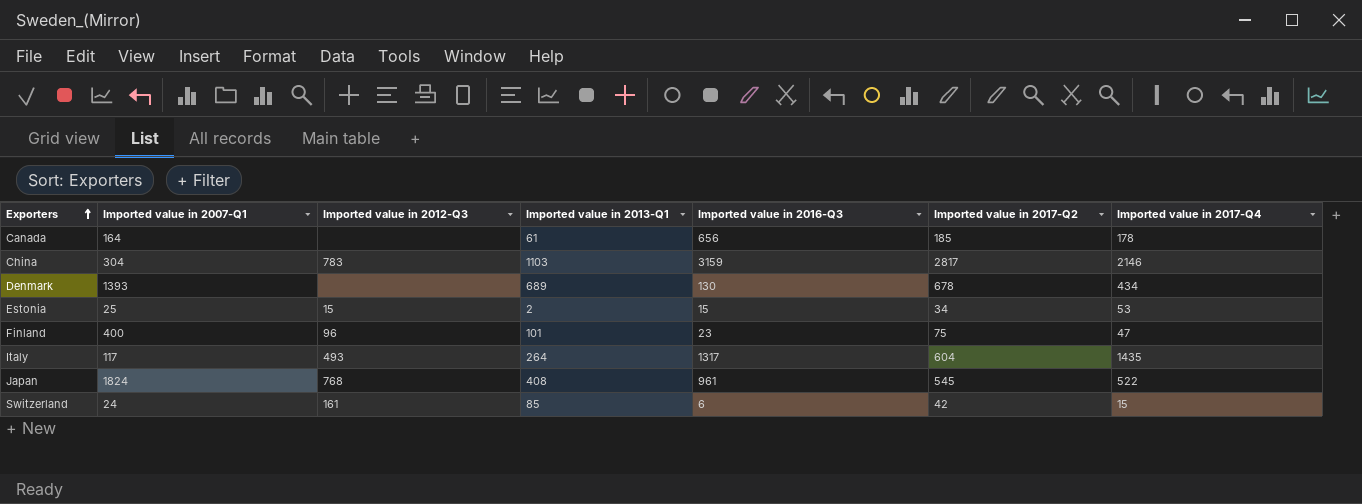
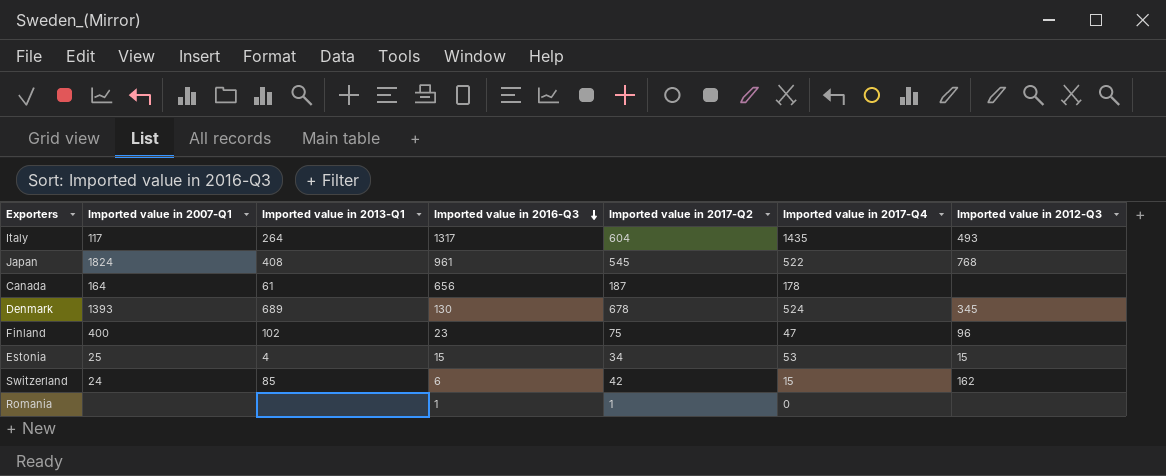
row order: Exporters ascending -> Imported value in 2016-Q3 descending
column Imported value in 2012-Q3 | position: 3 -> 7
row China: 304 | 783 | 1103 | 3159 | 2817 | 2146 -> none
Canada | Imported value in 2017-Q2: 185 -> 187
Denmark | Imported value in 2017-Q4: 434 -> 524
Denmark | Imported value in 2012-Q3: none -> 345
Finland | Imported value in 2013-Q1: 101 -> 102
Estonia | Imported value in 2013-Q1: 2 -> 4
Switzerland | Imported value in 2012-Q3: 161 -> 162
row Romania: none -> none | none | 1 | 1 | 0 | none

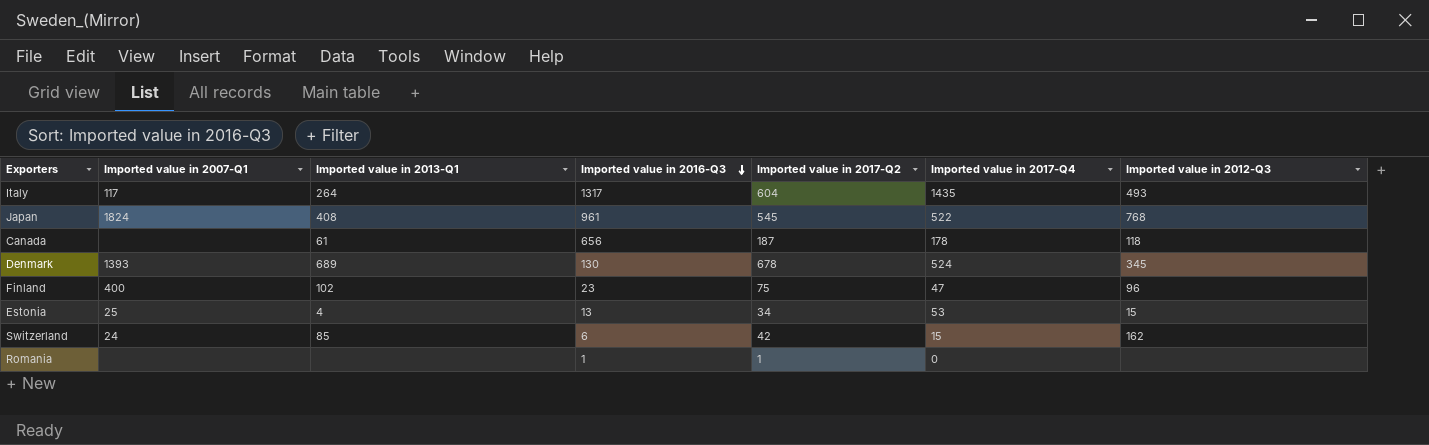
Canada | Imported value in 2007-Q1: 164 -> none
Canada | Imported value in 2012-Q3: none -> 118
Estonia | Imported value in 2016-Q3: 15 -> 13

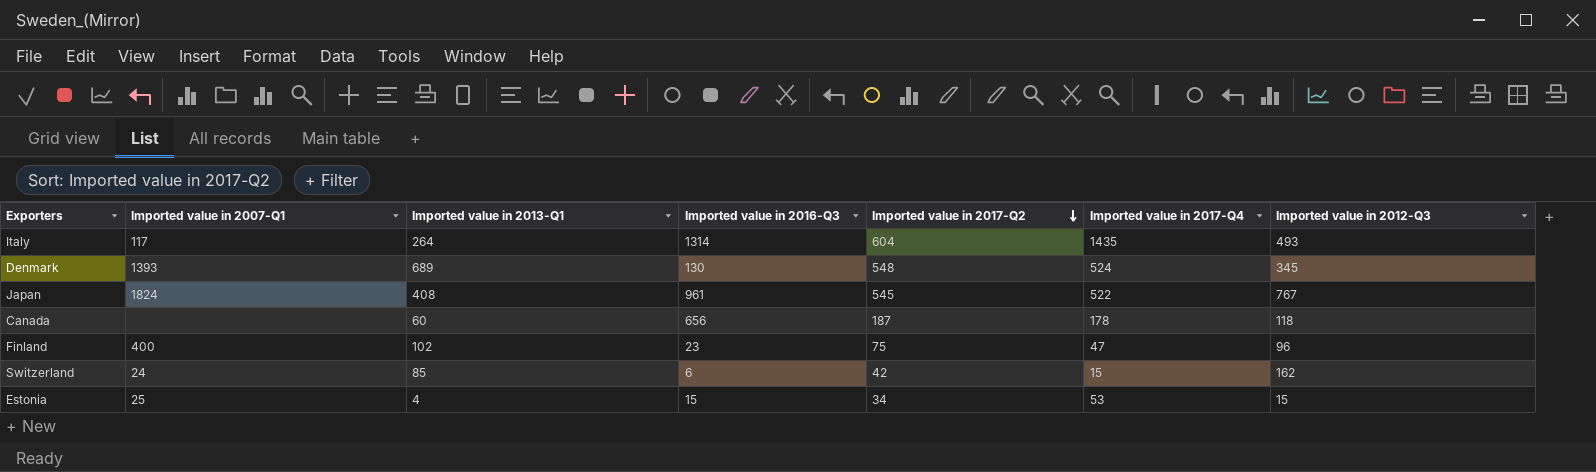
row order: Imported value in 2016-Q3 descending -> Imported value in 2017-Q2 descending
row Romania: none | none | 1 | 1 | 0 | none -> none
Italy | Imported value in 2016-Q3: 1317 -> 1314
Denmark | Imported value in 2017-Q2: 678 -> 548
Japan | Imported value in 2012-Q3: 768 -> 767
Canada | Imported value in 2013-Q1: 61 -> 60
Estonia | Imported value in 2016-Q3: 13 -> 15

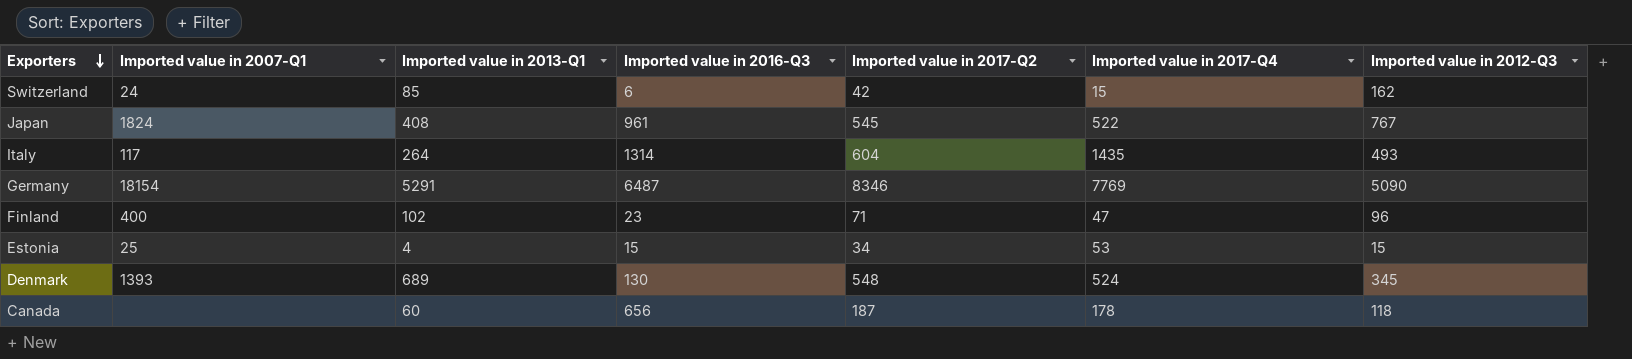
row order: Imported value in 2017-Q2 descending -> Exporters descending
row Germany: none -> 18154 | 5291 | 6487 | 8346 | 7769 | 5090
Finland | Imported value in 2017-Q2: 75 -> 71

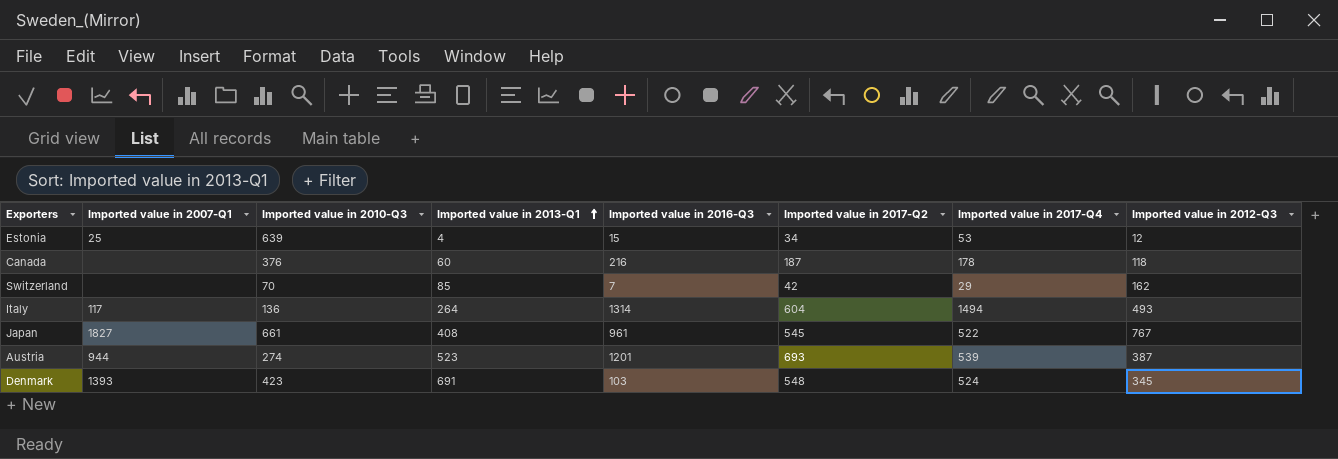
row order: Exporters descending -> Imported value in 2013-Q1 ascending
column Imported value in 2010-Q3 | position: none -> 3
row Germany: 18154 | 5291 | 6487 | 8346 | 7769 | 5090 -> none
row Finland: 400 | 102 | 23 | 71 | 47 | 96 -> none
Estonia | Imported value in 2012-Q3: 15 -> 12
Canada | Imported value in 2016-Q3: 656 -> 216
Switzerland | Imported value in 2007-Q1: 24 -> none
Switzerland | Imported value in 2016-Q3: 6 -> 7
Switzerland | Imported value in 2017-Q4: 15 -> 29
Italy | Imported value in 2017-Q4: 1435 -> 1494
Japan | Imported value in 2007-Q1: 1824 -> 1827
row Austria: none -> 944 | 274 | 523 | 1201 | 693 | 539 | 387
Denmark | Imported value in 2013-Q1: 689 -> 691
Denmark | Imported value in 2016-Q3: 130 -> 103

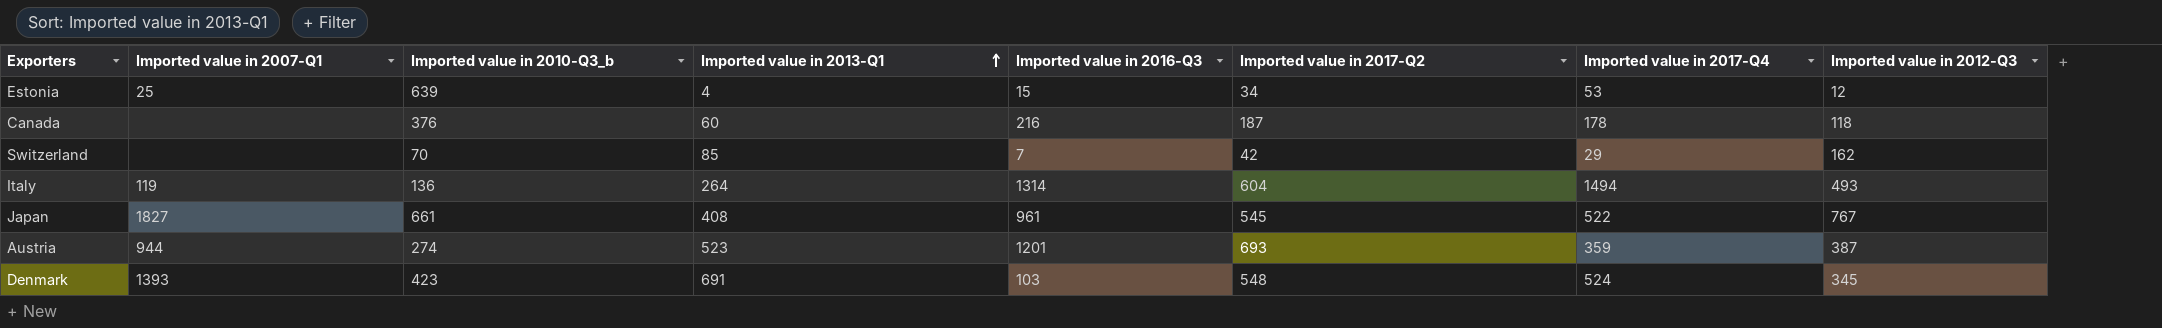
column name: Imported value in 2010-Q3 -> Imported value in 2010-Q3_b
Italy | Imported value in 2007-Q1: 117 -> 119
Austria | Imported value in 2017-Q4: 539 -> 359

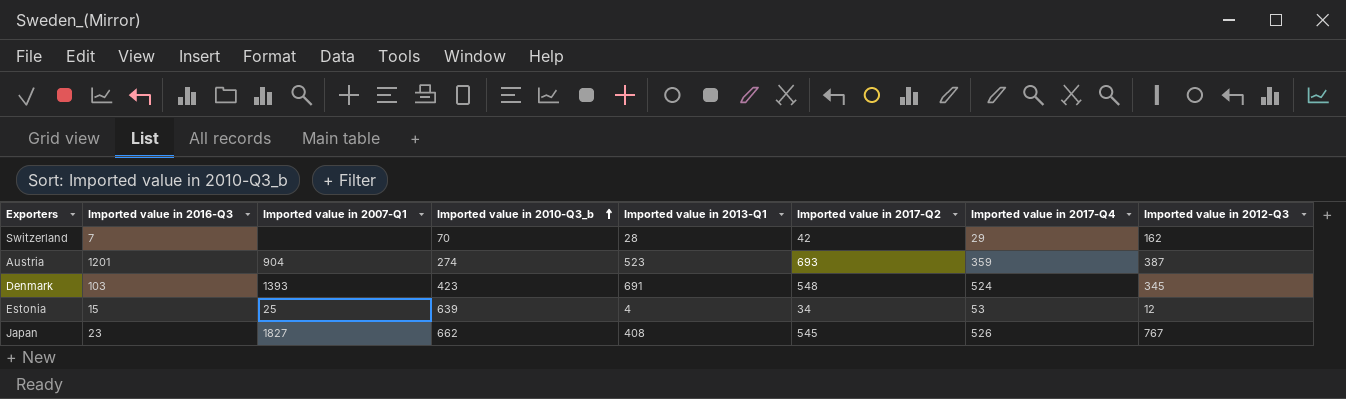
row order: Imported value in 2013-Q1 ascending -> Imported value in 2010-Q3_b ascending
column Imported value in 2016-Q3 | position: 5 -> 2
row Canada: none | 376 | 60 | 216 | 187 | 178 | 118 -> none
row Italy: 119 | 136 | 264 | 1314 | 604 | 1494 | 493 -> none
Switzerland | Imported value in 2013-Q1: 85 -> 28
Austria | Imported value in 2007-Q1: 944 -> 904
Japan | Imported value in 2016-Q3: 961 -> 23
Japan | Imported value in 2010-Q3_b: 661 -> 662
Japan | Imported value in 2017-Q4: 522 -> 526

